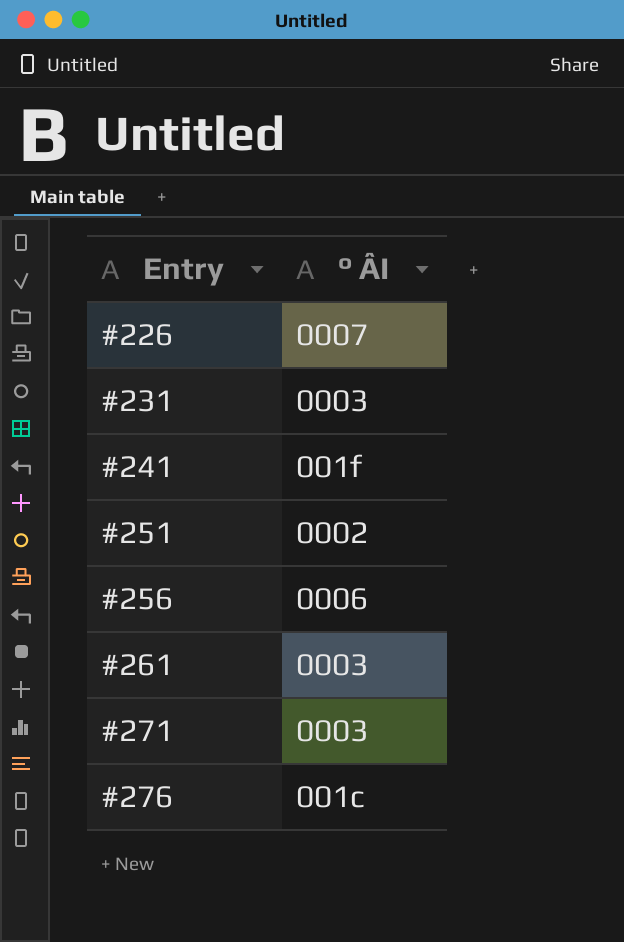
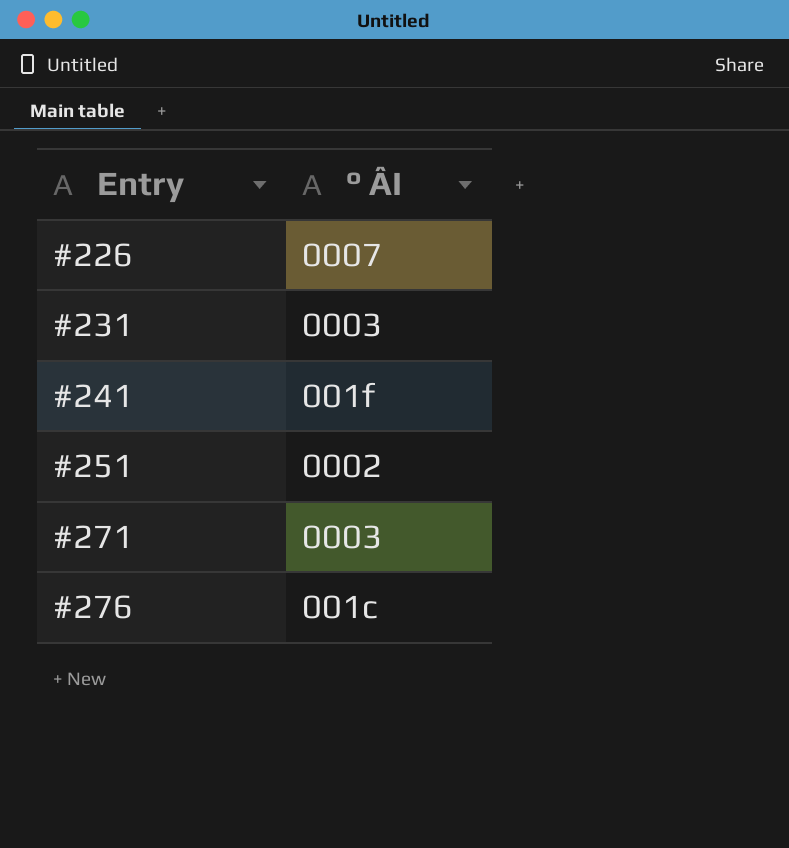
row #256: 0006 -> none
row #261: 0003 -> none

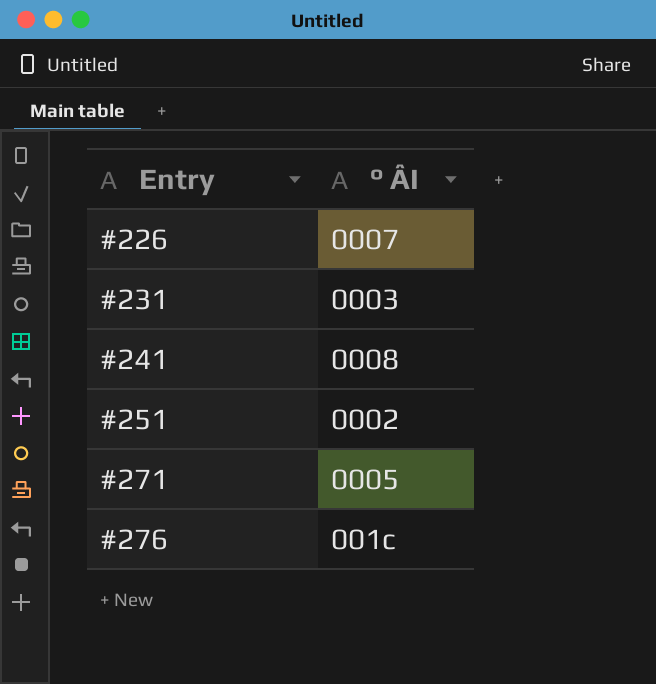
#241 | ° ÂI: 001f -> 0008
#271 | ° ÂI: 0003 -> 0005

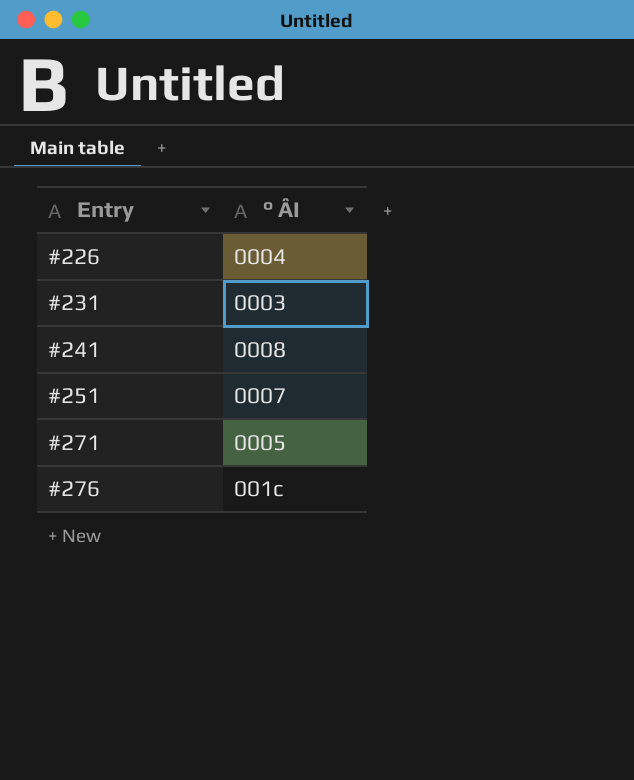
#226 | ° ÂI: 0007 -> 0004
#251 | ° ÂI: 0002 -> 0007

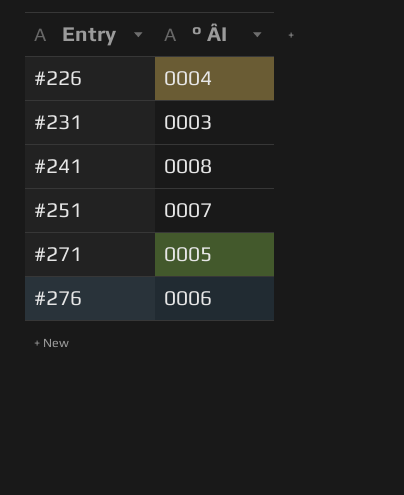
#276 | ° ÂI: 001c -> 0006

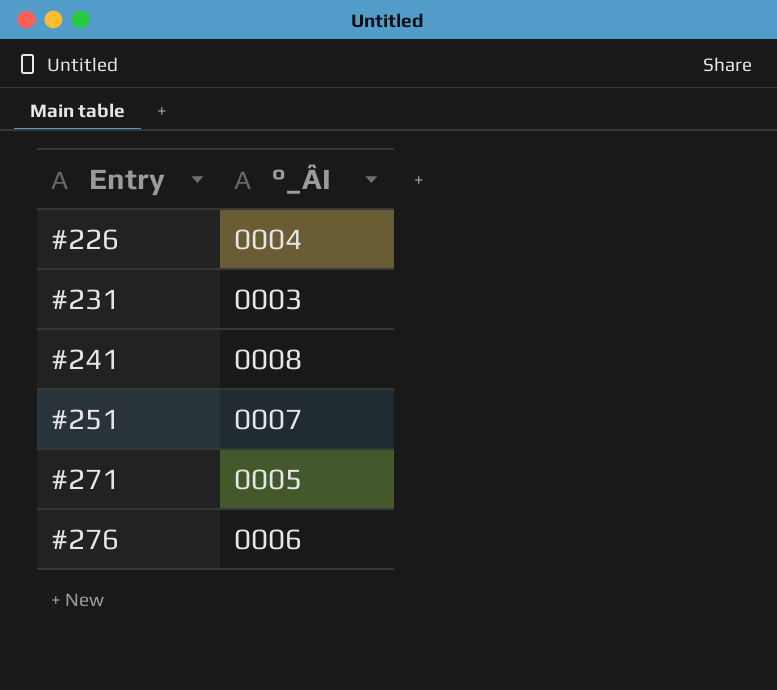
column name: ° ÂI -> °_ÂI

